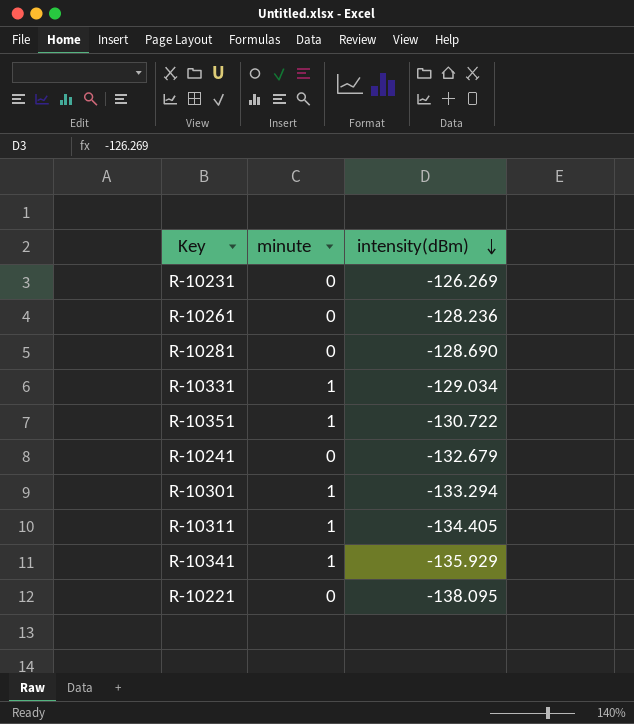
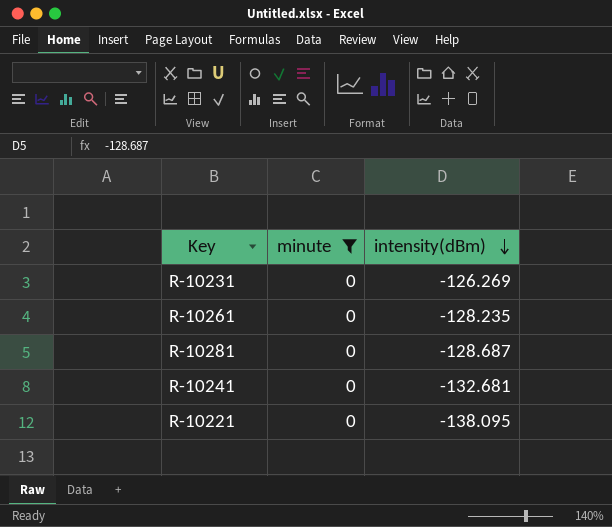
filter: none -> minute = 0
R-10261 | intensity(dBm): -128.236 -> -128.235
R-10281 | intensity(dBm): -128.690 -> -128.687
R-10241 | intensity(dBm): -132.679 -> -132.681

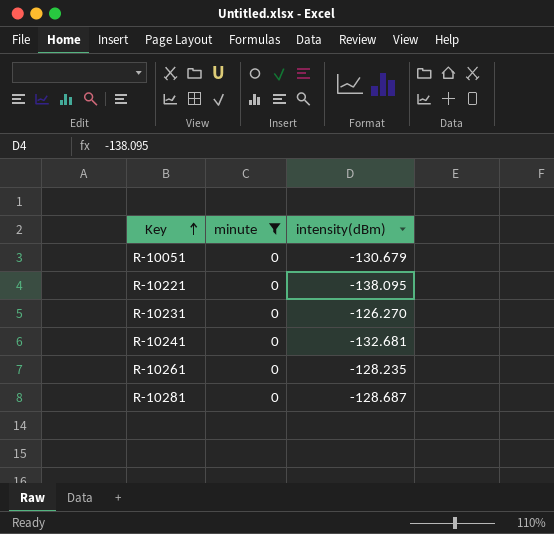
row order: intensity(dBm) descending -> Key ascending
row R-10051: none -> 0 | -130.679
R-10231 | intensity(dBm): -126.269 -> -126.270

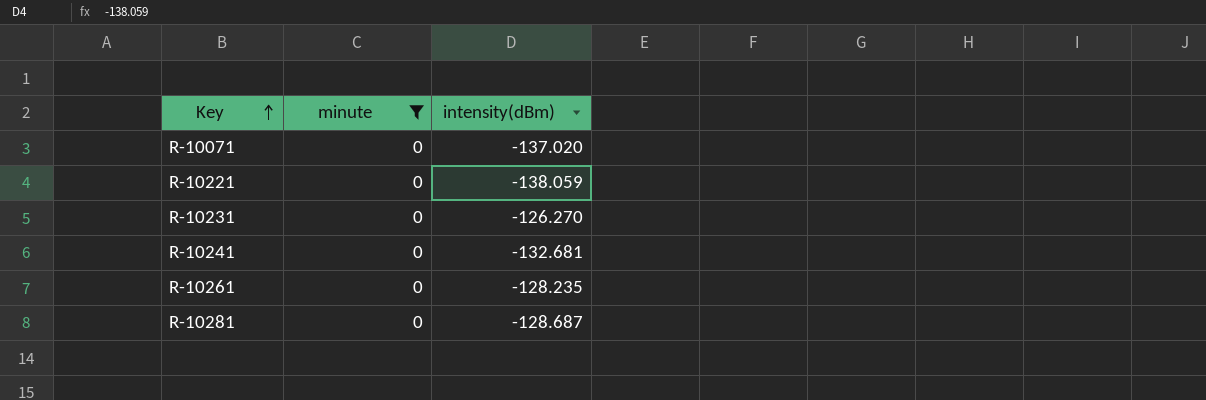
row R-10051: 0 | -130.679 -> none
row R-10071: none -> 0 | -137.020
R-10221 | intensity(dBm): -138.095 -> -138.059

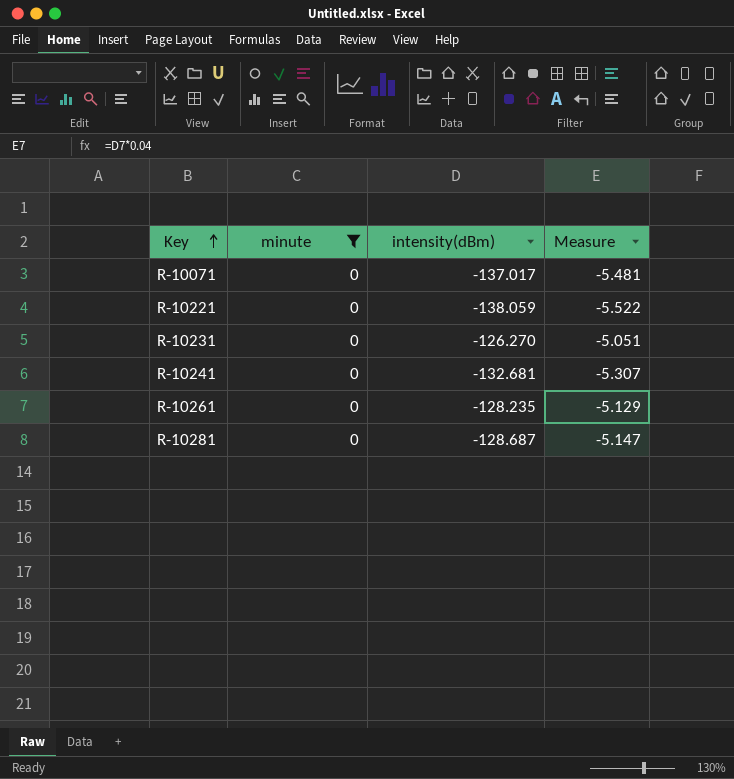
column Measure | formula: none -> [intensity(dBm)] * 0.04
R-10071 | intensity(dBm): -137.020 -> -137.017

